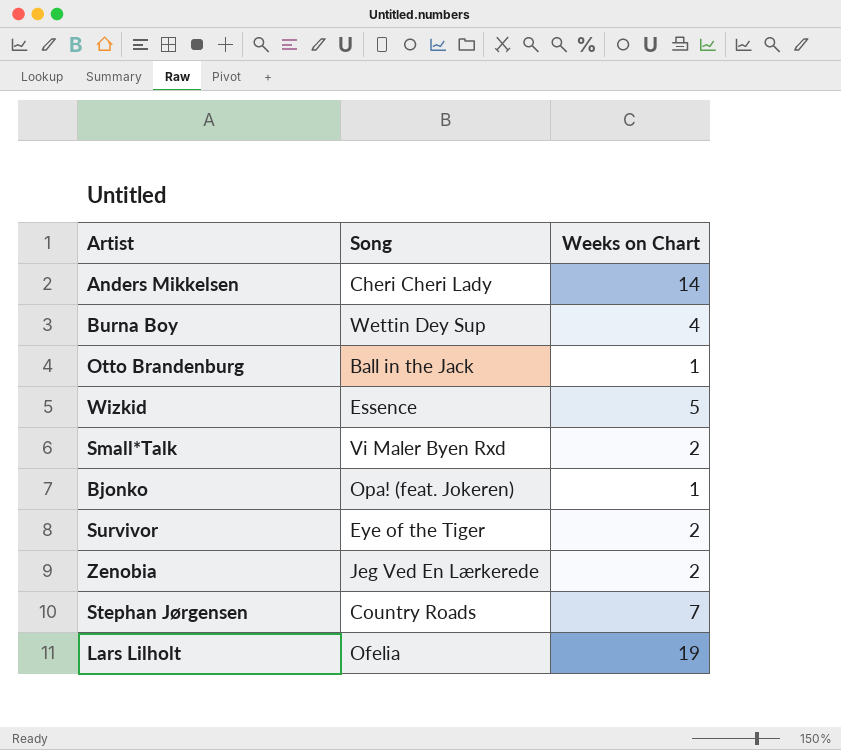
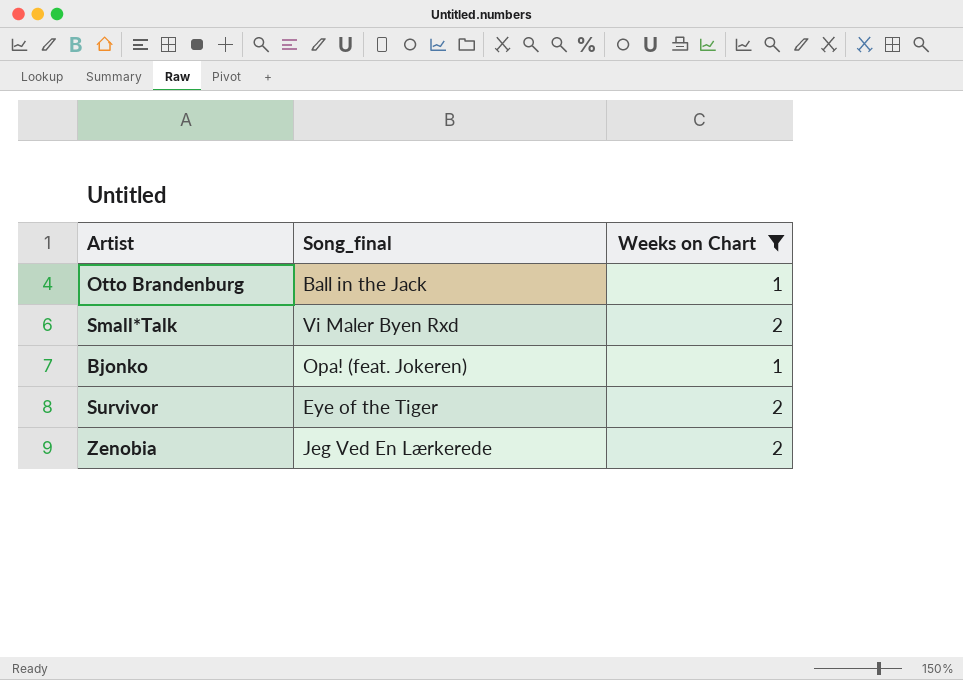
filter: none -> Weeks on Chart <= 2
column name: Song -> Song_final

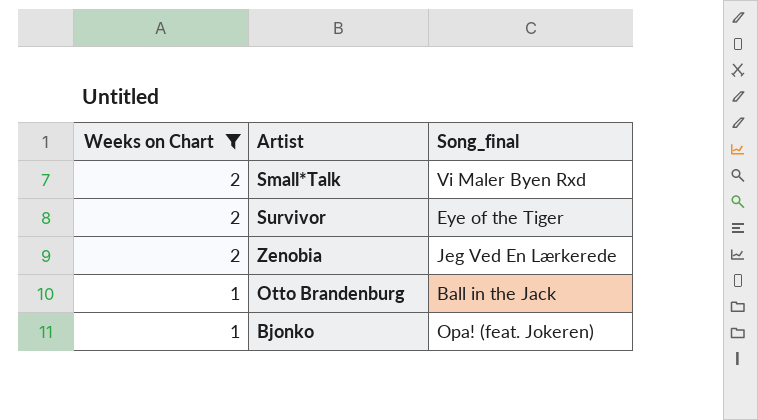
row order: none -> Weeks on Chart descending
column Weeks on Chart | position: 3 -> 1

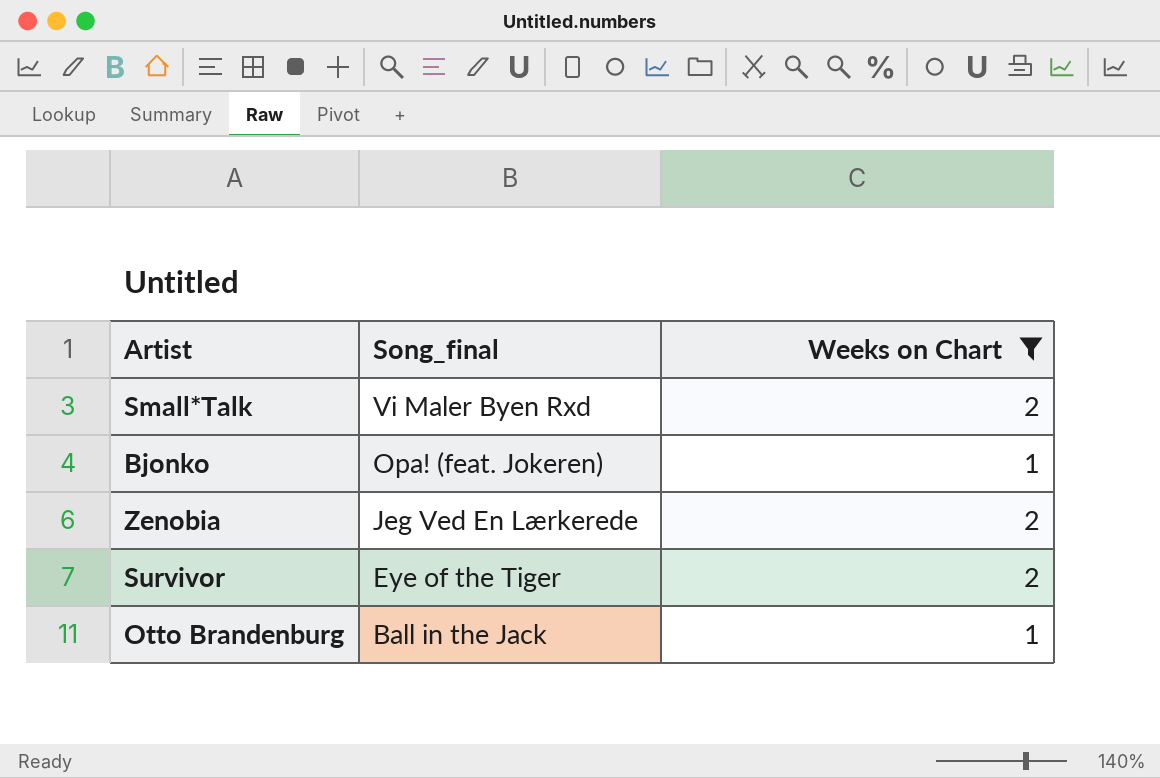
row order: Weeks on Chart descending -> Song_final descending
column Weeks on Chart | position: 1 -> 3

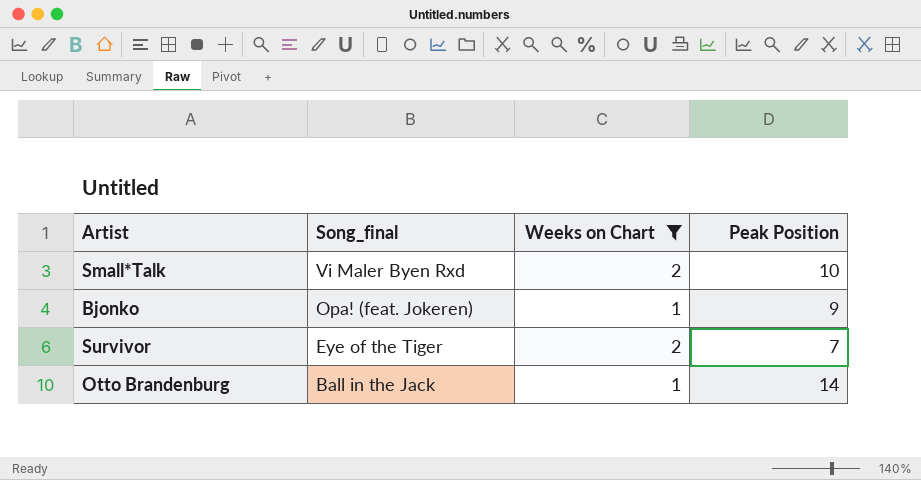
column Peak Position | position: none -> 4
row Zenobia: Jeg Ved En Lærkerede | 2 -> none

